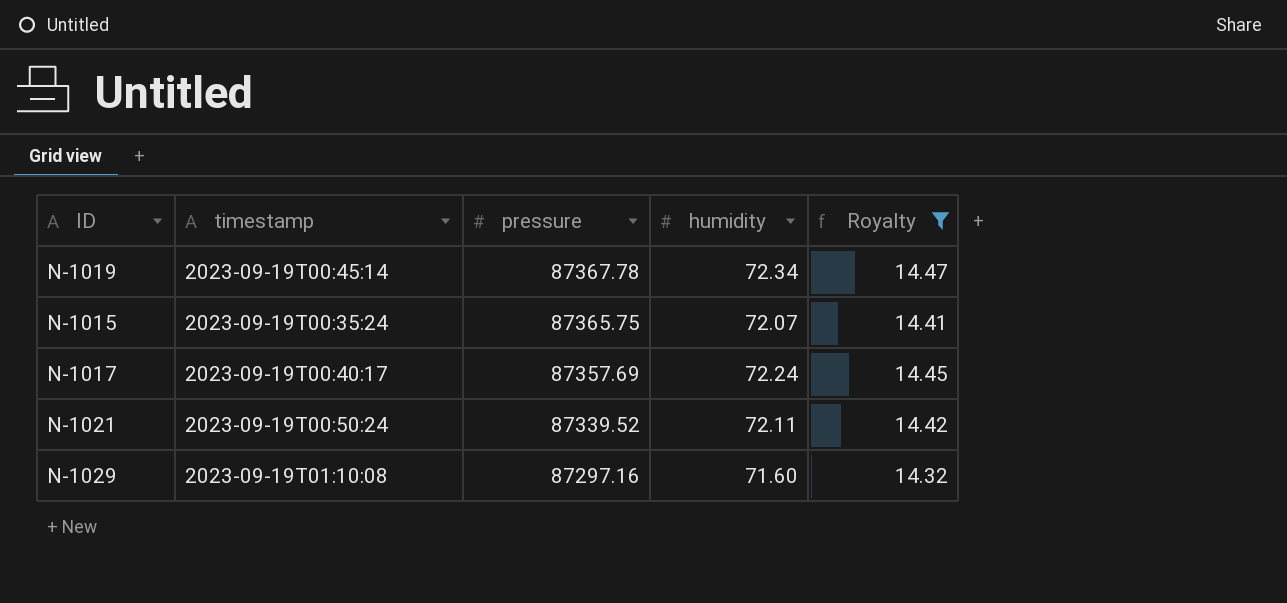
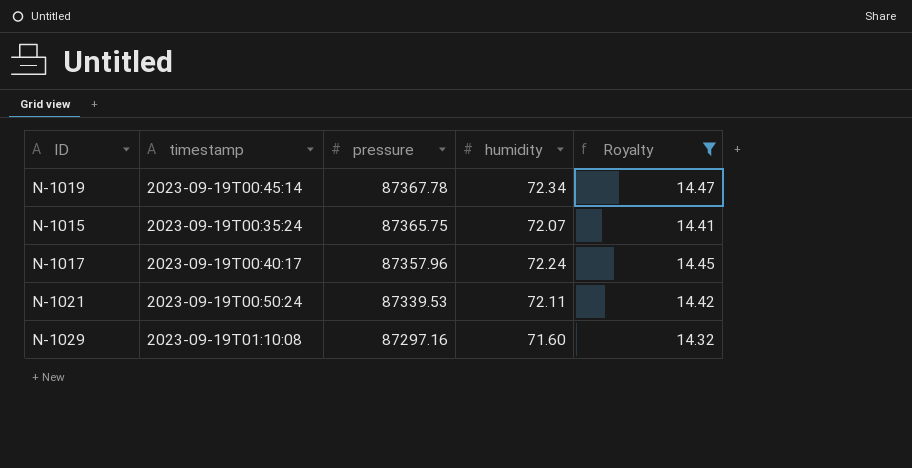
N-1017 | pressure: 87357.69 -> 87357.96
N-1021 | pressure: 87339.52 -> 87339.53

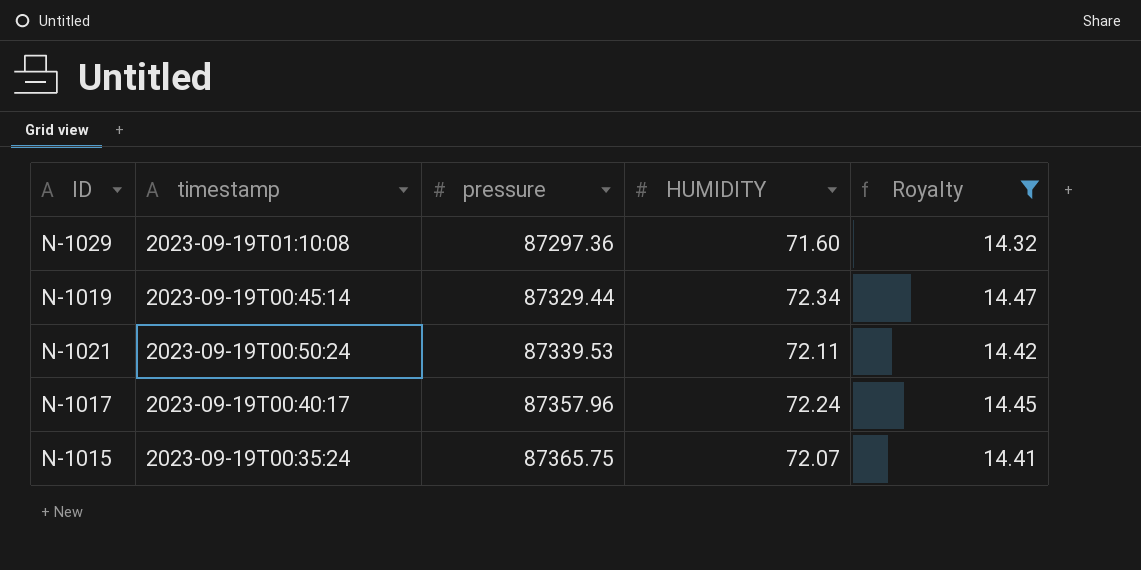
row order: pressure descending -> pressure ascending
column name: humidity -> HUMIDITY
N-1029 | pressure: 87297.16 -> 87297.36
N-1019 | pressure: 87367.78 -> 87329.44

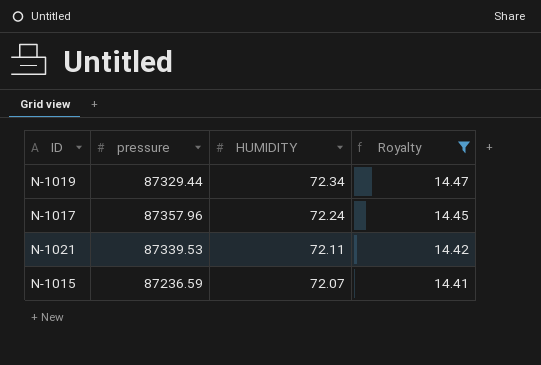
row order: pressure ascending -> HUMIDITY descending
column timestamp | position: 2 -> none
row N-1029: 2023-09-19T01:10:08 | 87297.36 | 71.60 | 14.32 -> none
N-1015 | pressure: 87365.75 -> 87236.59

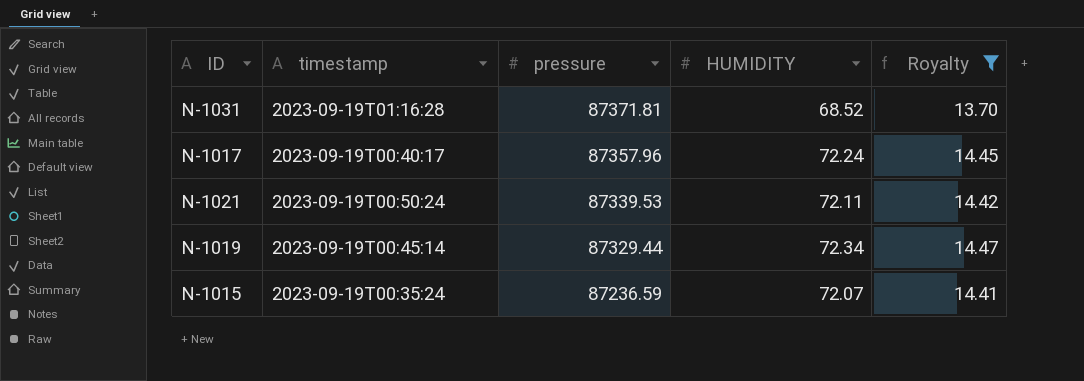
row order: HUMIDITY descending -> pressure descending
column timestamp | position: none -> 2
row N-1031: none -> 2023-09-19T01:16:28 | 87371.81 | 68.52 | 13.70

